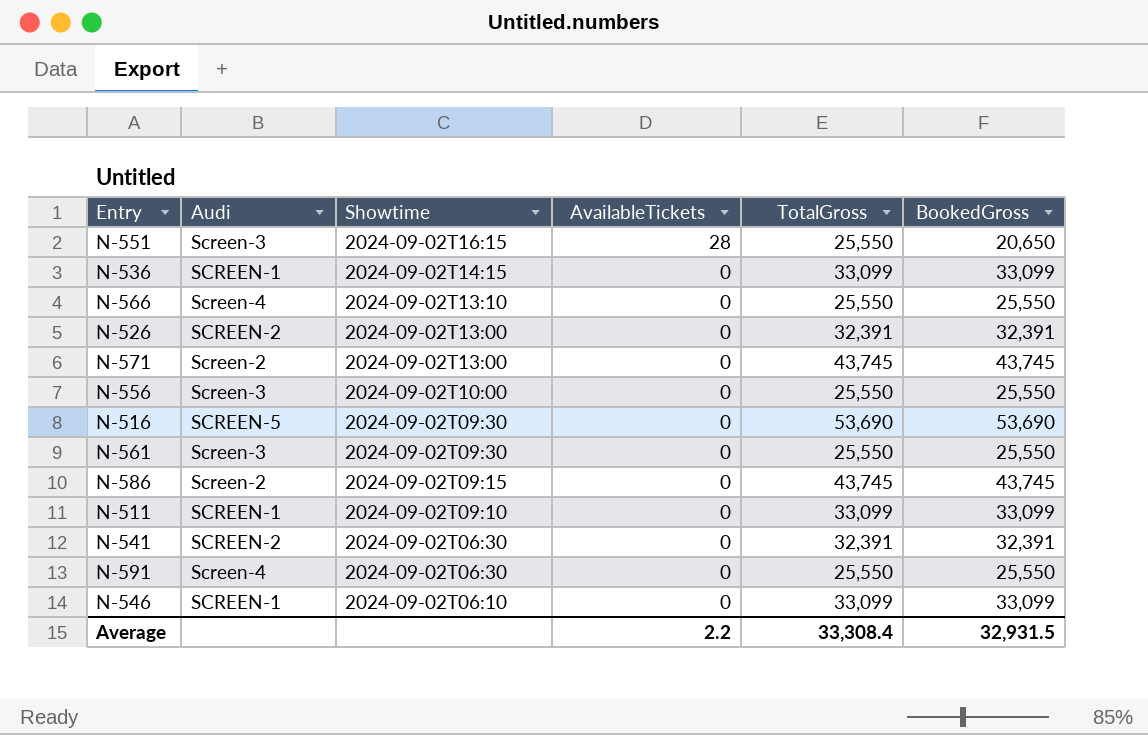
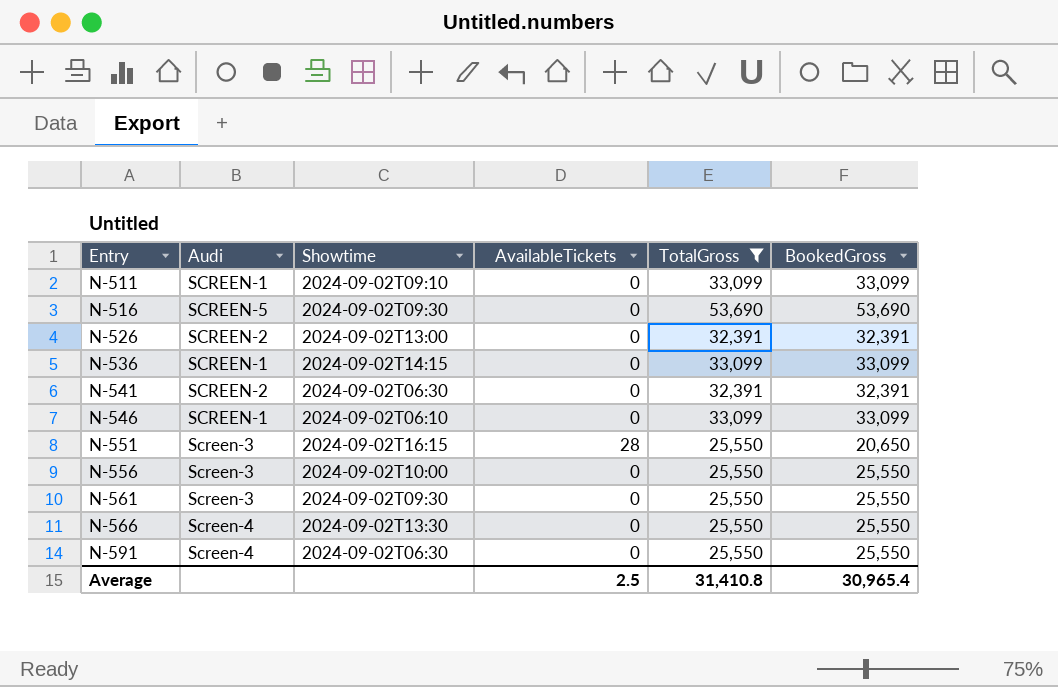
filter: none -> TotalGross != 43,745
row order: Showtime descending -> Entry ascending
N-566 | Showtime: 2024-09-02T13:10 -> 2024-09-02T13:30
Average | AvailableTickets: 2.2 -> 2.5
Average | TotalGross: 33,308.4 -> 31,410.8
Average | BookedGross: 32,931.5 -> 30,965.4

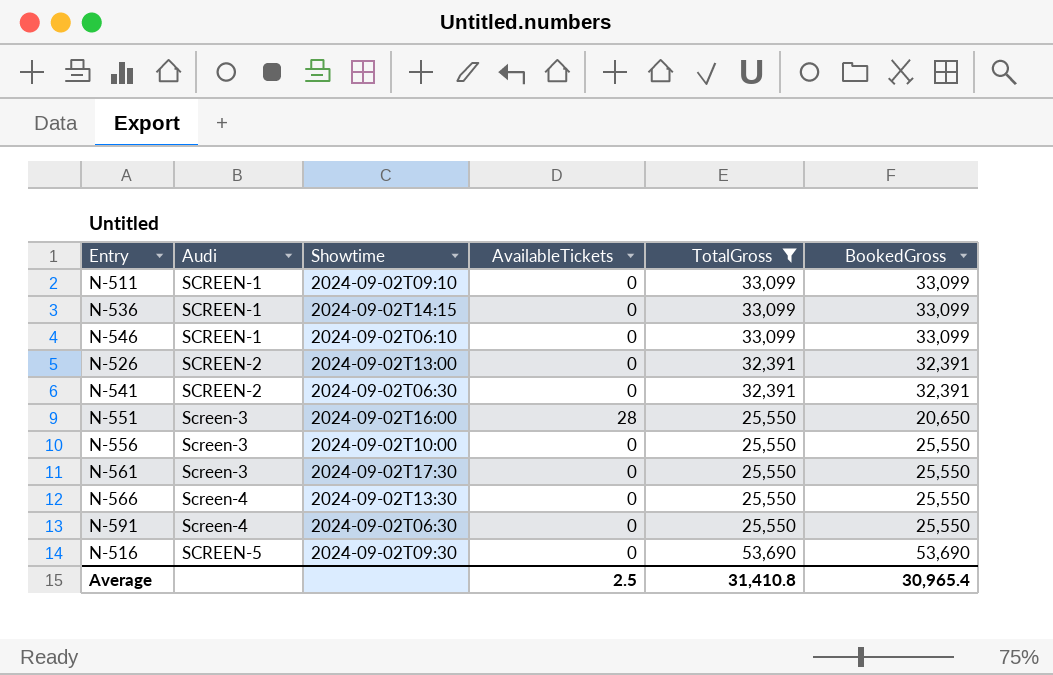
row order: Entry ascending -> Audi ascending
N-551 | Showtime: 2024-09-02T16:15 -> 2024-09-02T16:00
N-561 | Showtime: 2024-09-02T09:30 -> 2024-09-02T17:30

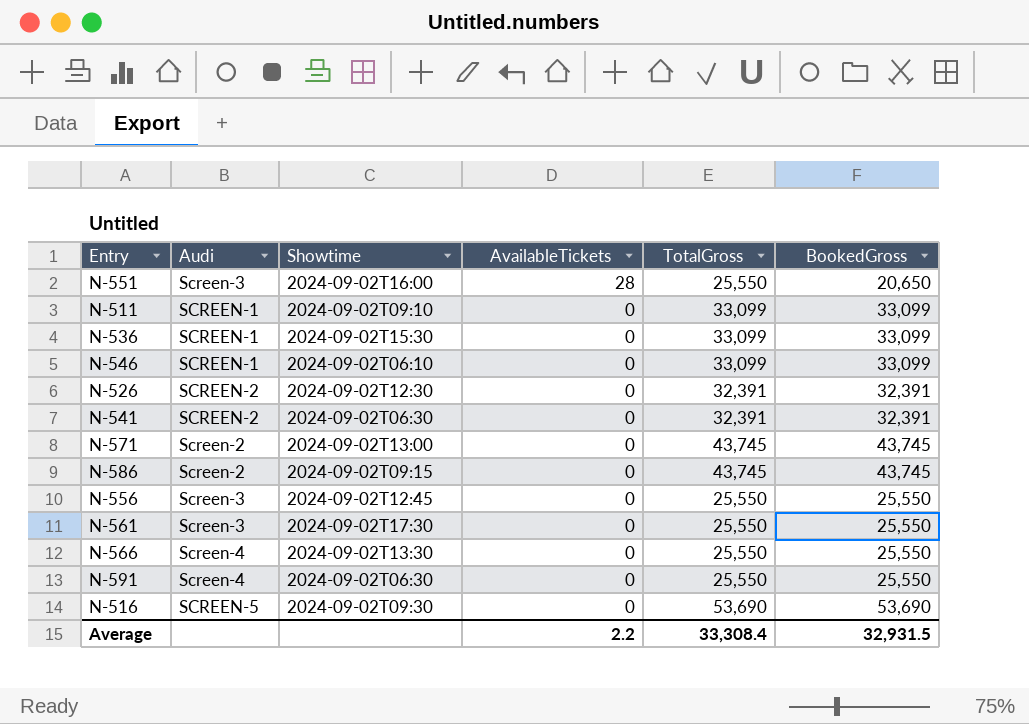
filter: TotalGross != 43,745 -> none
row order: Audi ascending -> AvailableTickets descending
N-536 | Showtime: 2024-09-02T14:15 -> 2024-09-02T15:30
N-526 | Showtime: 2024-09-02T13:00 -> 2024-09-02T12:30
N-556 | Showtime: 2024-09-02T10:00 -> 2024-09-02T12:45
Average | AvailableTickets: 2.5 -> 2.2
Average | TotalGross: 31,410.8 -> 33,308.4
Average | BookedGross: 30,965.4 -> 32,931.5

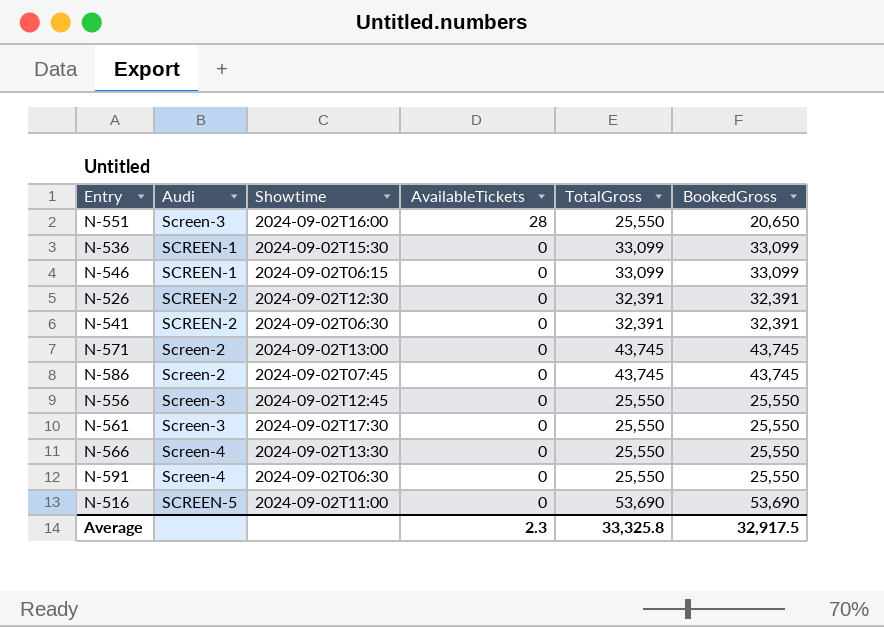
row N-511: SCREEN-1 | 2024-09-02T09:10 | 0 | 33,099 | 33,099 -> none
N-546 | Showtime: 2024-09-02T06:10 -> 2024-09-02T06:15
N-586 | Showtime: 2024-09-02T09:15 -> 2024-09-02T07:45
N-516 | Showtime: 2024-09-02T09:30 -> 2024-09-02T11:00
Average | AvailableTickets: 2.2 -> 2.3
Average | TotalGross: 33,308.4 -> 33,325.8
Average | BookedGross: 32,931.5 -> 32,917.5

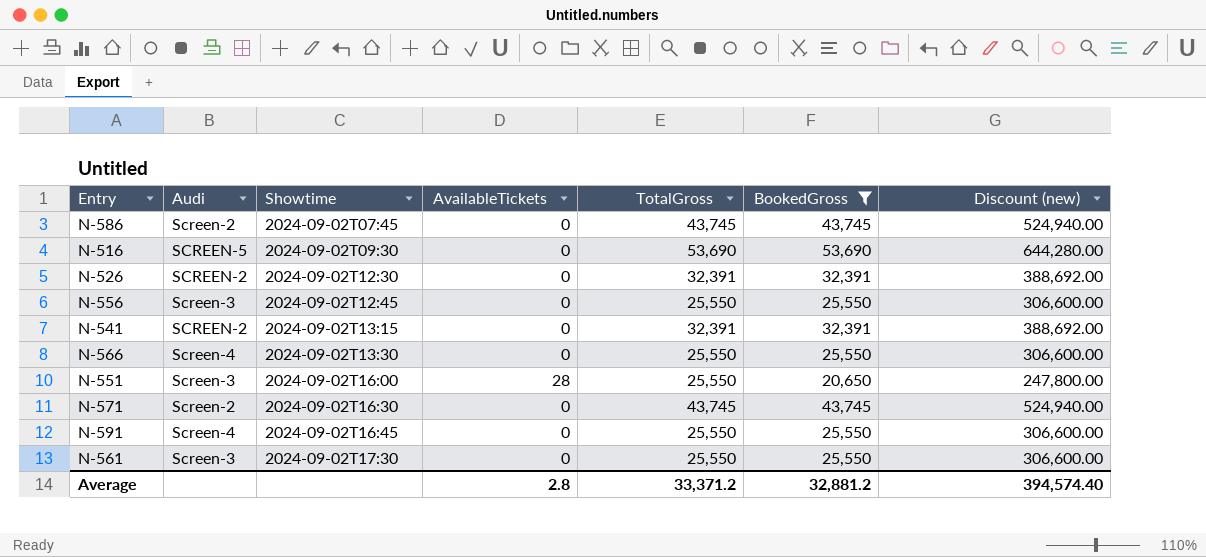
filter: none -> BookedGross != 33,099
row order: AvailableTickets descending -> Showtime ascending
column Discount (new) | formula: none -> [BookedGross] * 12
N-516 | Showtime: 2024-09-02T11:00 -> 2024-09-02T09:30
N-541 | Showtime: 2024-09-02T06:30 -> 2024-09-02T13:15
N-571 | Showtime: 2024-09-02T13:00 -> 2024-09-02T16:30
N-591 | Showtime: 2024-09-02T06:30 -> 2024-09-02T16:45
Average | AvailableTickets: 2.3 -> 2.8
Average | TotalGross: 33,325.8 -> 33,371.2
Average | BookedGross: 32,917.5 -> 32,881.2

